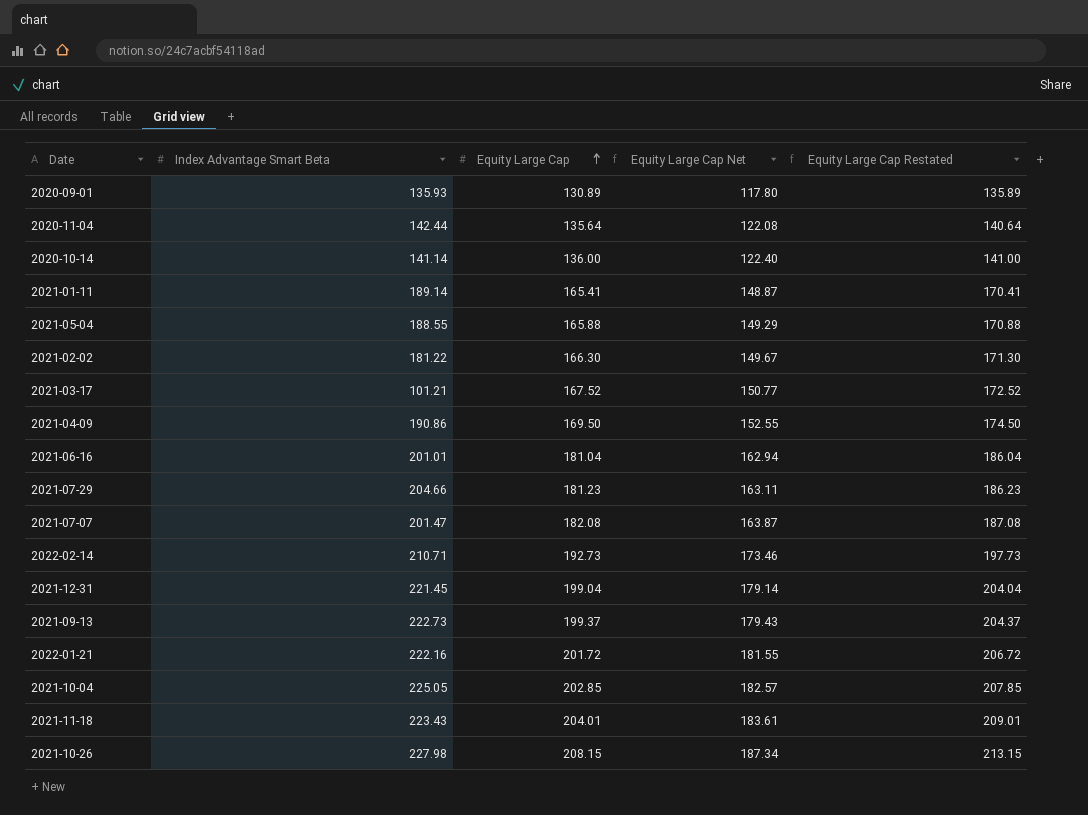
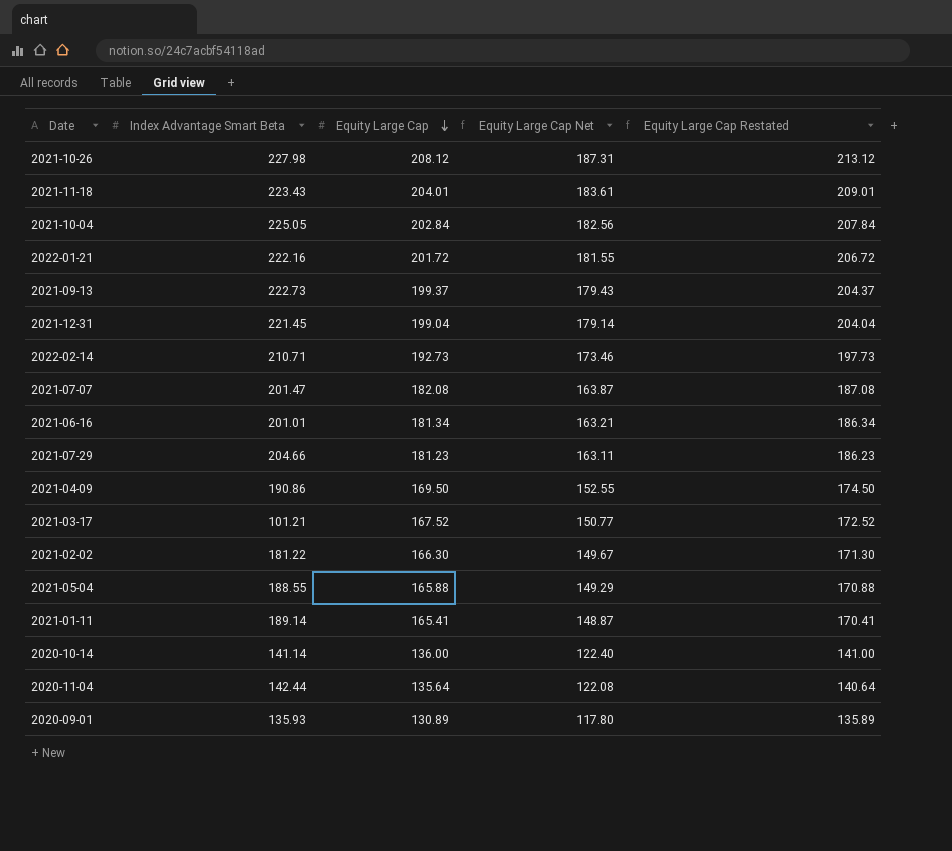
row order: Equity Large Cap ascending -> Equity Large Cap descending
2021-10-26 | Equity Large Cap: 208.15 -> 208.12
2021-10-26 | Equity Large Cap Net: 187.34 -> 187.31
2021-10-26 | Equity Large Cap Restated: 213.15 -> 213.12
2021-10-04 | Equity Large Cap: 202.85 -> 202.84
2021-10-04 | Equity Large Cap Net: 182.57 -> 182.56
2021-10-04 | Equity Large Cap Restated: 207.85 -> 207.84
2021-06-16 | Equity Large Cap: 181.04 -> 181.34
2021-06-16 | Equity Large Cap Net: 162.94 -> 163.21
2021-06-16 | Equity Large Cap Restated: 186.04 -> 186.34

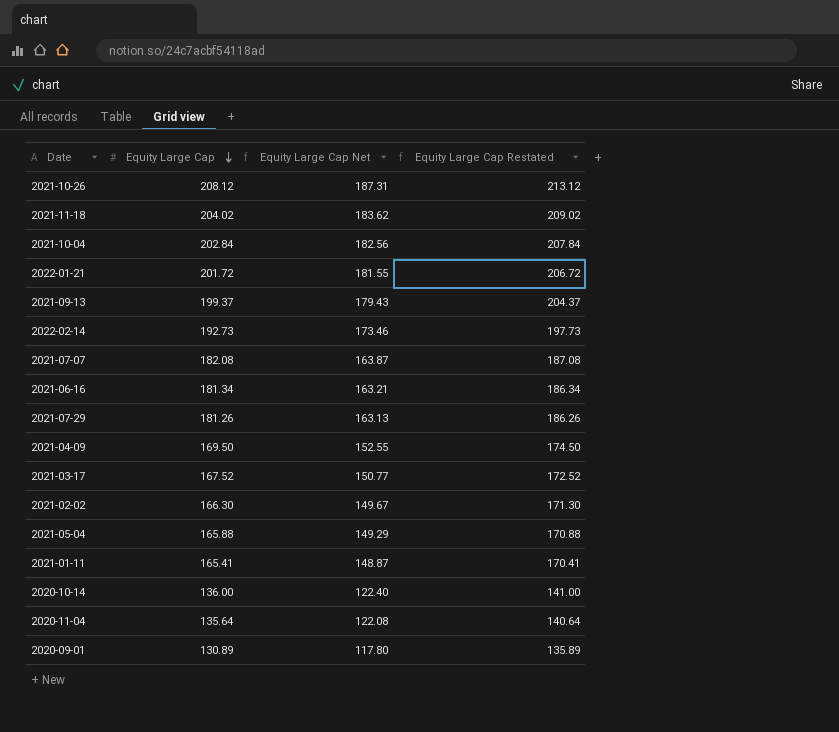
column Index Advantage Smart Beta | position: 2 -> none
row 2021-12-31: 221.45 | 199.04 | 179.14 | 204.04 -> none
2021-11-18 | Equity Large Cap: 204.01 -> 204.02
2021-11-18 | Equity Large Cap Net: 183.61 -> 183.62
2021-11-18 | Equity Large Cap Restated: 209.01 -> 209.02
2021-07-29 | Equity Large Cap: 181.23 -> 181.26
2021-07-29 | Equity Large Cap Net: 163.11 -> 163.13
2021-07-29 | Equity Large Cap Restated: 186.23 -> 186.26

